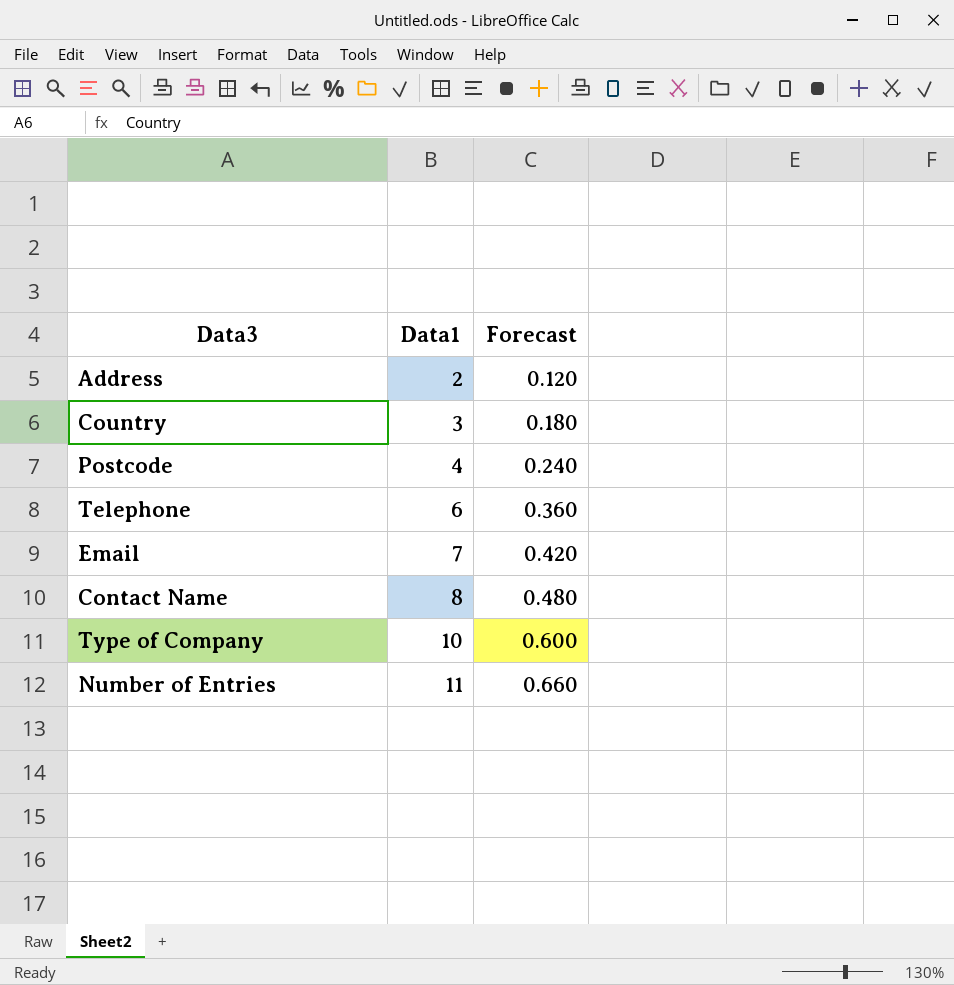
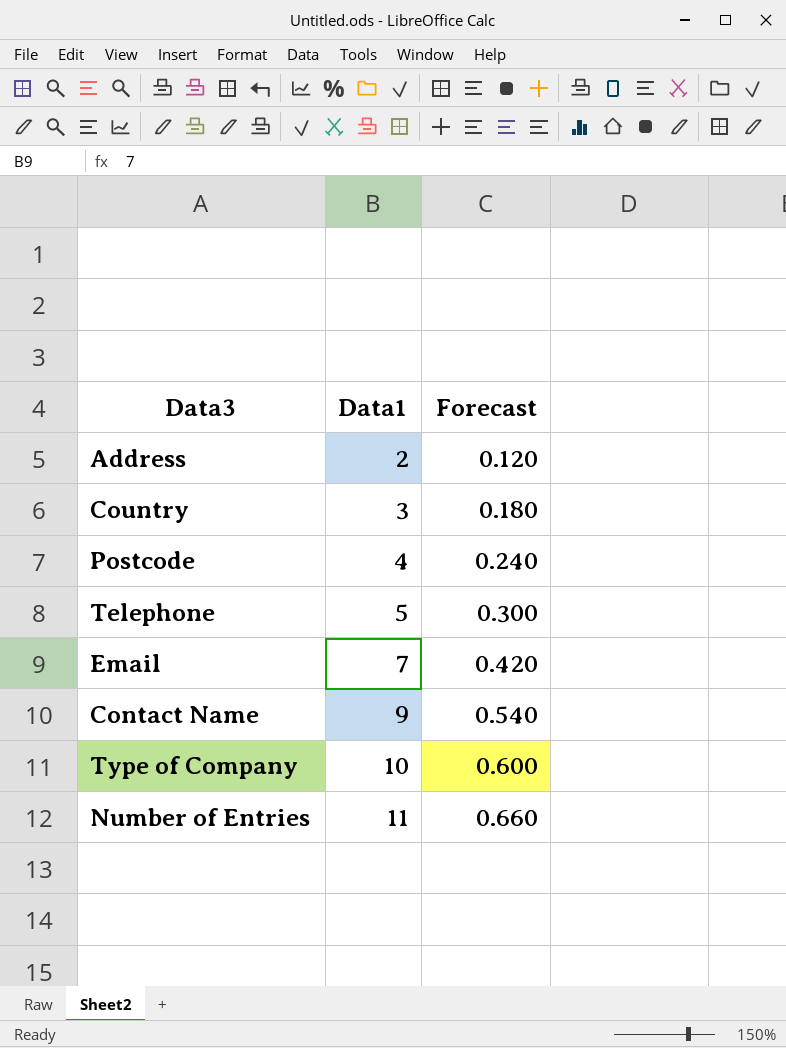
Telephone | Data1: 6 -> 5
Telephone | Forecast: 0.360 -> 0.300
Contact Name | Data1: 8 -> 9
Contact Name | Forecast: 0.480 -> 0.540

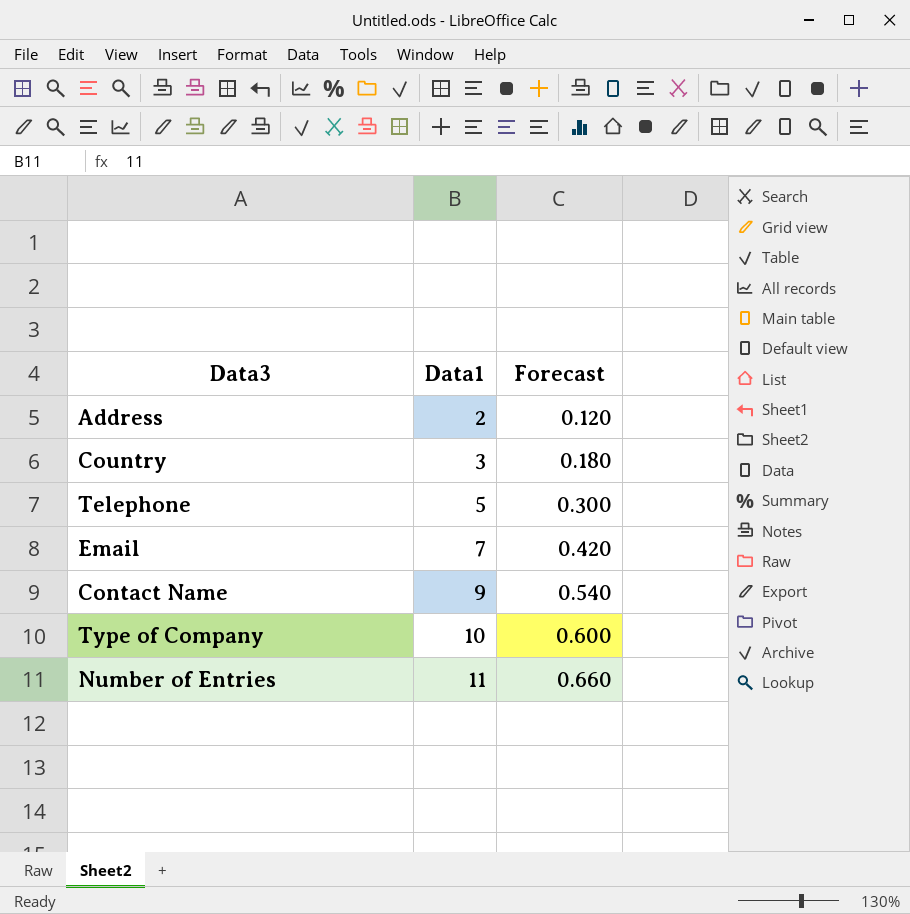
row Postcode: 4 | 0.240 -> none

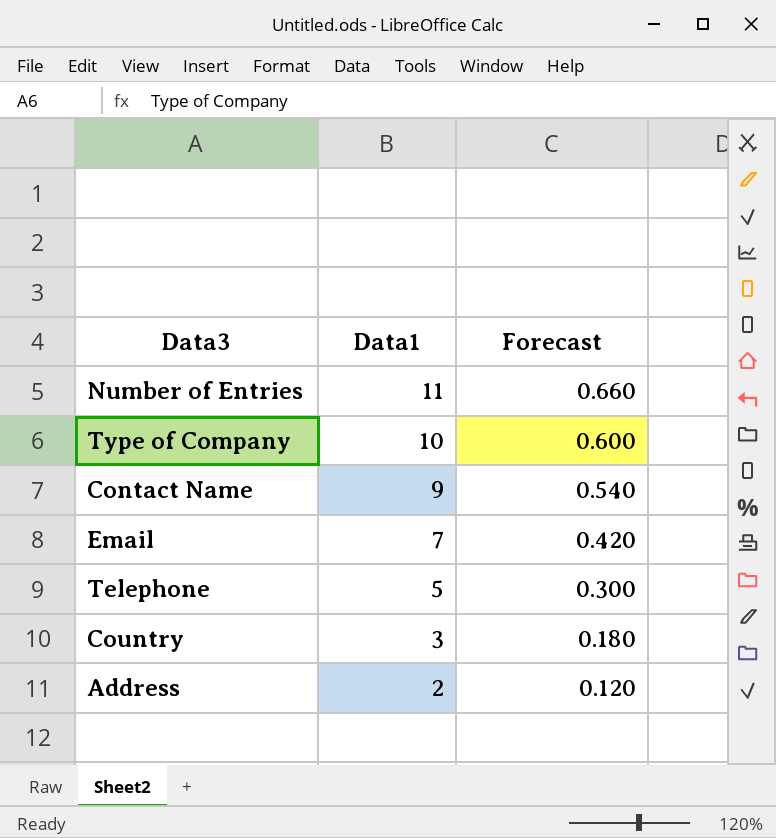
row order: Data1 ascending -> Data1 descending

